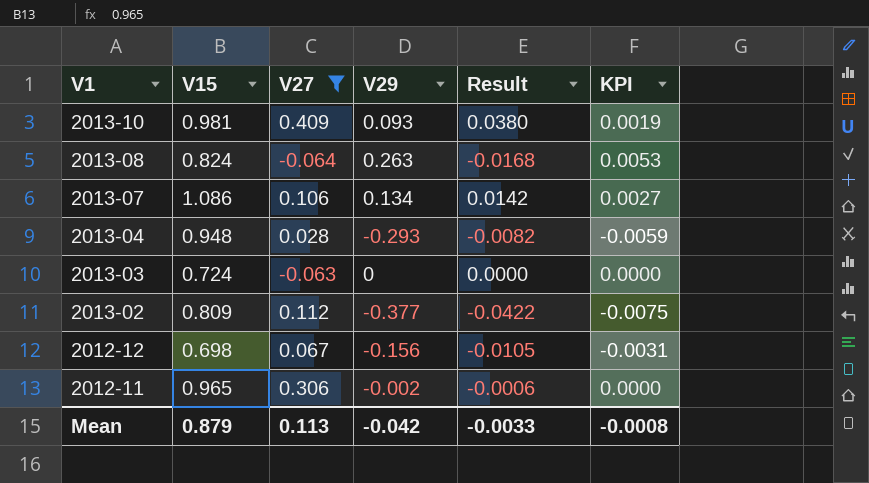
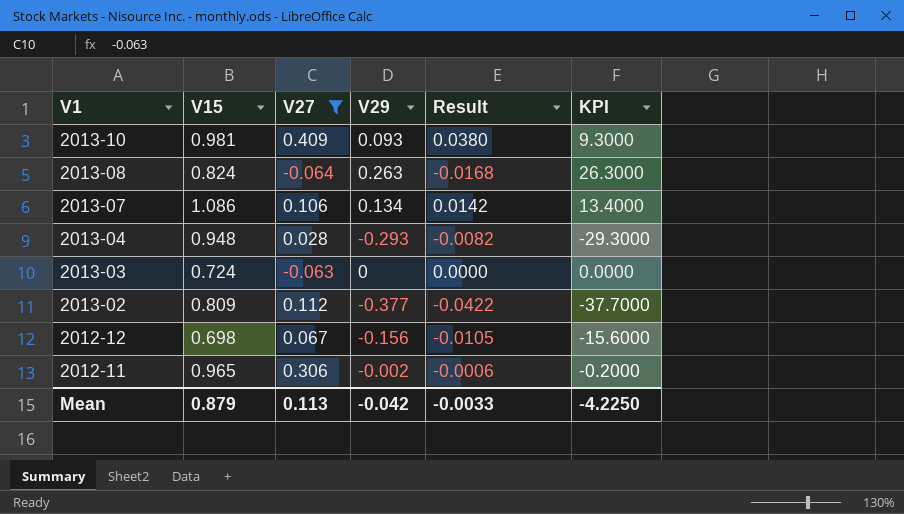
column KPI | formula: [V29] * 0.02 -> [V29] * 100
Mean | KPI: -0.0008 -> -4.2250

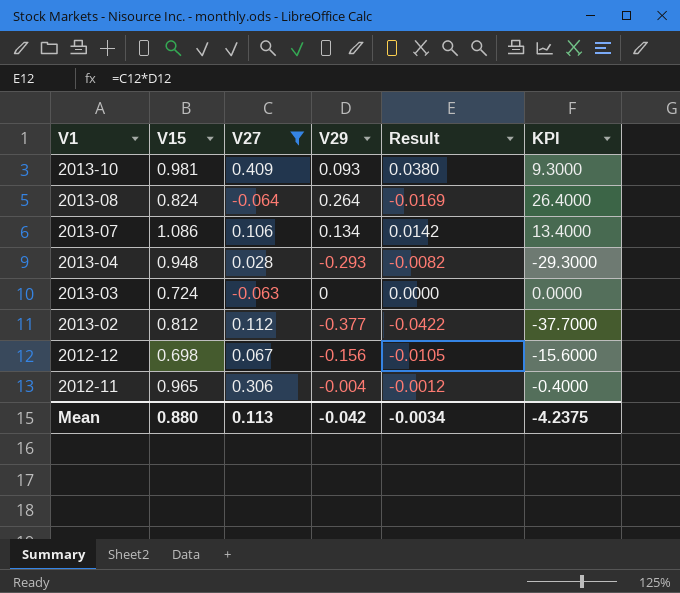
2013-08 | V29: 0.263 -> 0.264
2013-08 | Result: -0.0168 -> -0.0169
2013-08 | KPI: 26.3000 -> 26.4000
2013-02 | V15: 0.809 -> 0.812
2012-11 | V29: -0.002 -> -0.004
2012-11 | Result: -0.0006 -> -0.0012
2012-11 | KPI: -0.2000 -> -0.4000
Mean | V15: 0.879 -> 0.880
Mean | Result: -0.0033 -> -0.0034
Mean | KPI: -4.2250 -> -4.2375

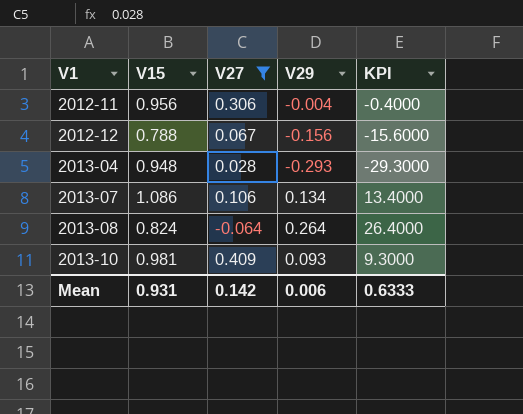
row order: V1 descending -> V1 ascending
column Result | formula: [V27] * [V29] -> none
row 2013-03: 0.724 | -0.063 | 0 | 0.0000 | 0.0000 -> none
row 2013-02: 0.812 | 0.112 | -0.377 | -0.0422 | -37.7000 -> none
2012-11 | V15: 0.965 -> 0.956
2012-12 | V15: 0.698 -> 0.788
Mean | V15: 0.880 -> 0.931
Mean | V27: 0.113 -> 0.142
Mean | V29: -0.042 -> 0.006
Mean | KPI: -4.2375 -> 0.6333

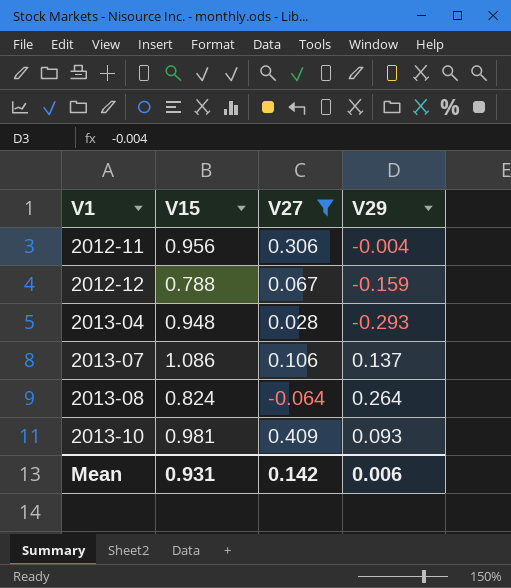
column KPI | formula: [V29] * 100 -> none
2012-12 | V29: -0.156 -> -0.159
2013-07 | V29: 0.134 -> 0.137

